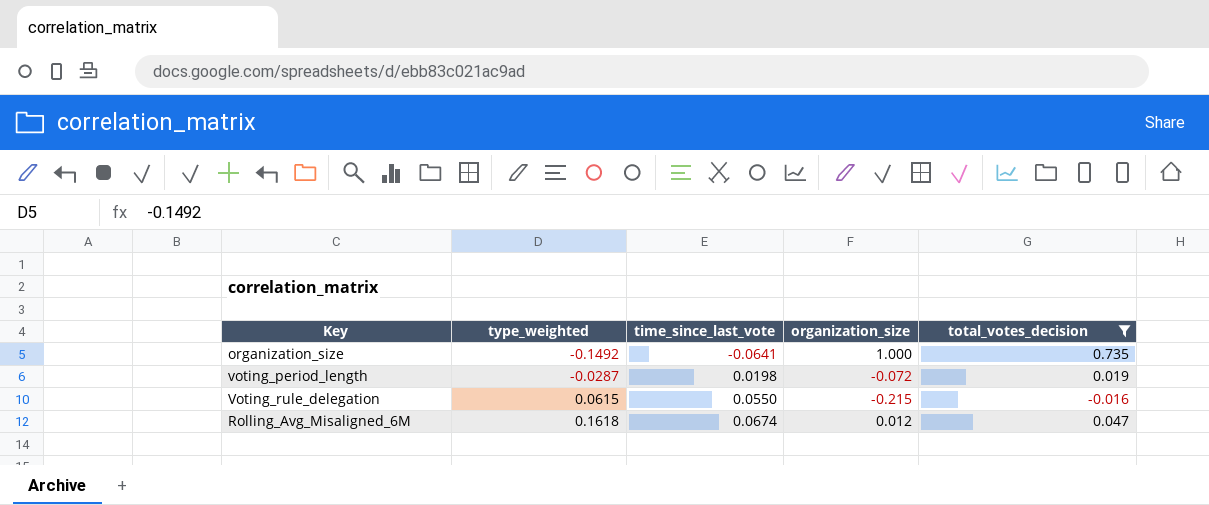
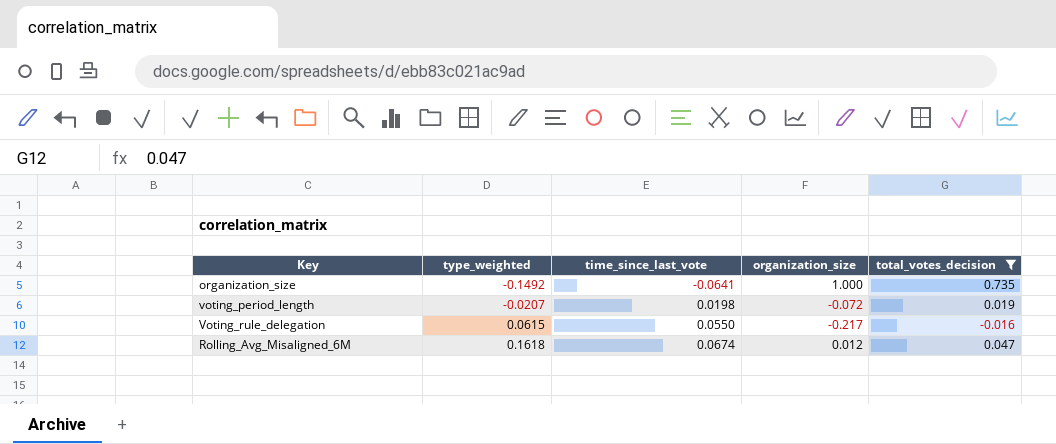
voting_period_length | type_weighted: -0.0287 -> -0.0207
Voting_rule_delegation | organization_size: -0.215 -> -0.217

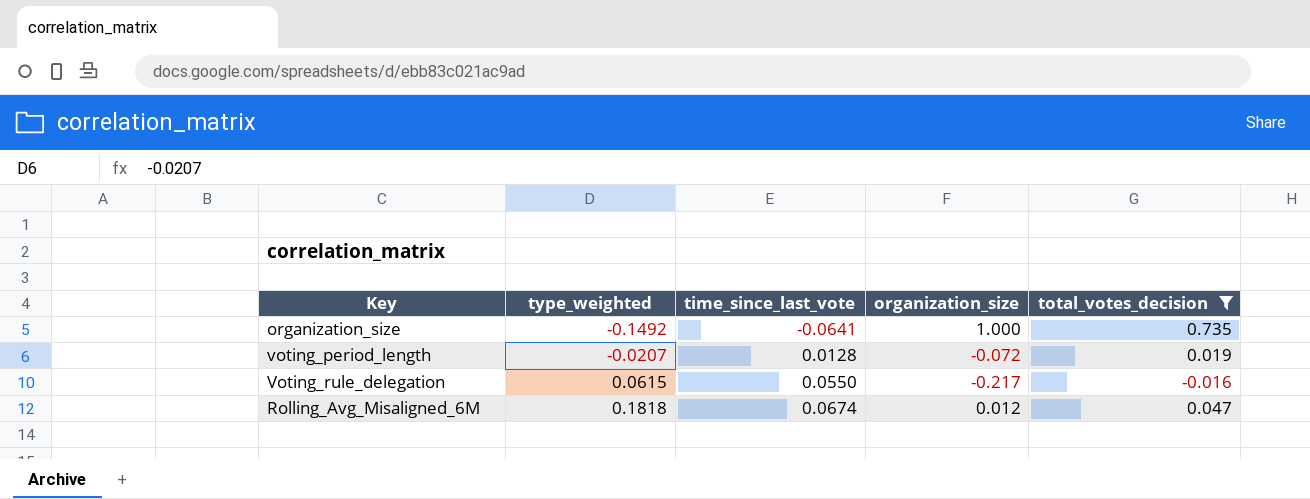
voting_period_length | time_since_last_vote: 0.0198 -> 0.0128
Rolling_Avg_Misaligned_6M | type_weighted: 0.1618 -> 0.1818

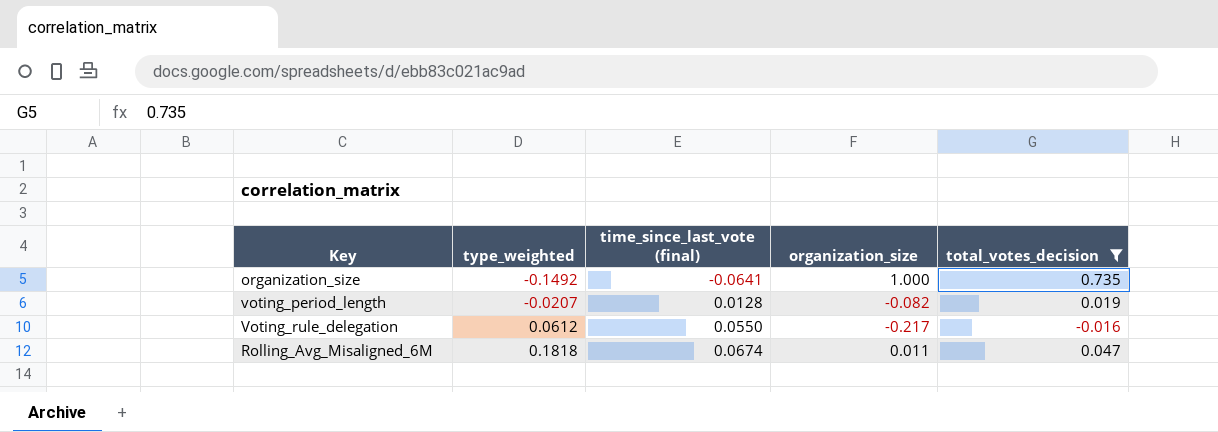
column name: time_since_last_vote -> time_since_last_vote (final)
voting_period_length | organization_size: -0.072 -> -0.082
Voting_rule_delegation | type_weighted: 0.0615 -> 0.0612
Rolling_Avg_Misaligned_6M | organization_size: 0.012 -> 0.011

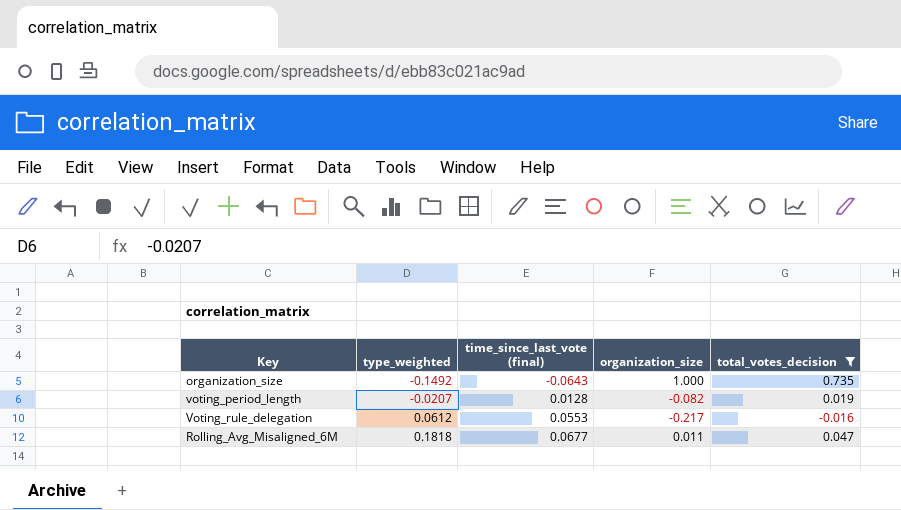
organization_size | time_since_last_vote (final): -0.0641 -> -0.0643
Voting_rule_delegation | time_since_last_vote (final): 0.0550 -> 0.0553
Rolling_Avg_Misaligned_6M | time_since_last_vote (final): 0.0674 -> 0.0677

